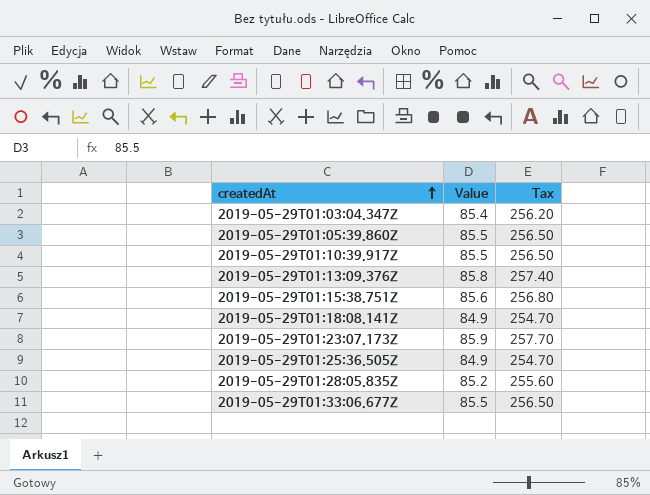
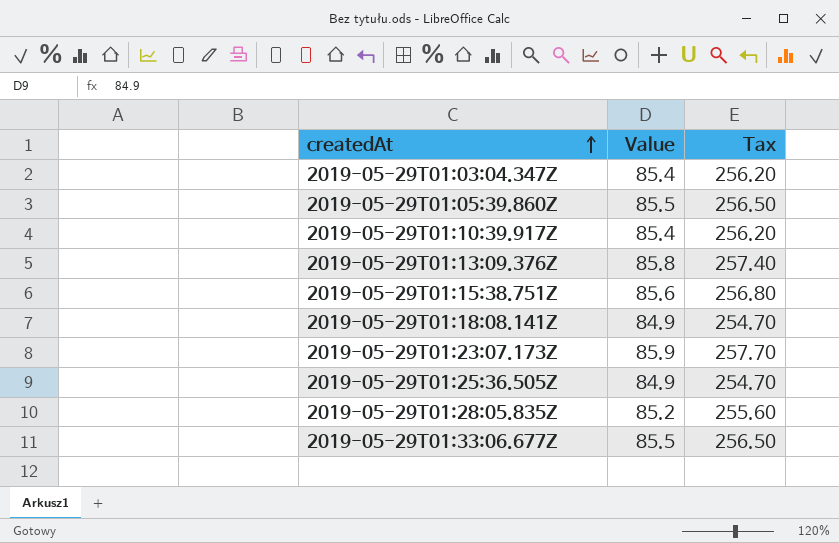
2019-05-29T01:10:39.917Z | Value: 85.5 -> 85.4
2019-05-29T01:10:39.917Z | Tax: 256.50 -> 256.20

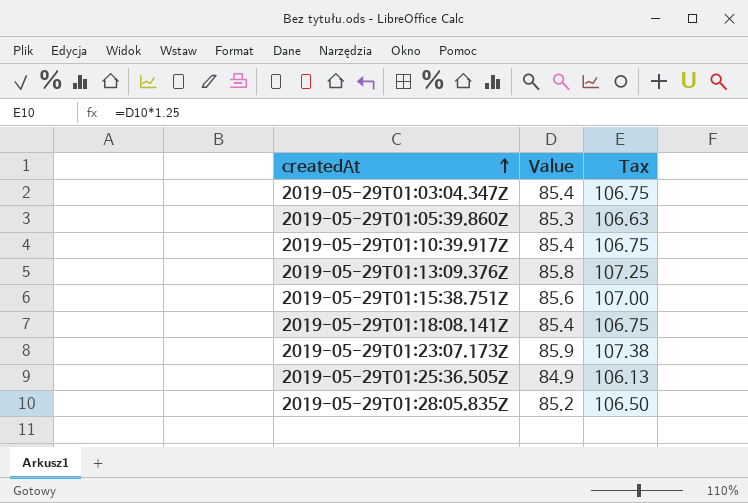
column Tax | formula: [Value] * 3 -> [Value] * 1.25
row 2019-05-29T01:33:06.677Z: 85.5 | 256.50 -> none
2019-05-29T01:05:39.860Z | Value: 85.5 -> 85.3
2019-05-29T01:18:08.141Z | Value: 84.9 -> 85.4

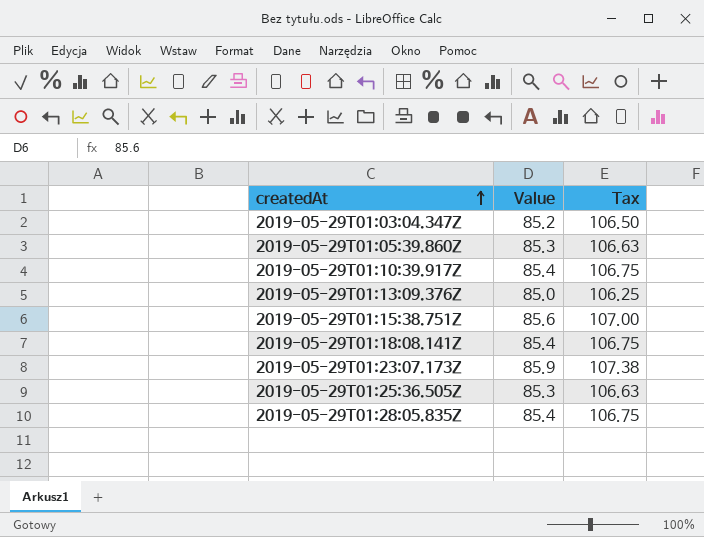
2019-05-29T01:03:04.347Z | Value: 85.4 -> 85.2
2019-05-29T01:03:04.347Z | Tax: 106.75 -> 106.50
2019-05-29T01:13:09.376Z | Value: 85.8 -> 85.0
2019-05-29T01:13:09.376Z | Tax: 107.25 -> 106.25
2019-05-29T01:25:36.505Z | Value: 84.9 -> 85.3
2019-05-29T01:25:36.505Z | Tax: 106.13 -> 106.63
2019-05-29T01:28:05.835Z | Value: 85.2 -> 85.4
2019-05-29T01:28:05.835Z | Tax: 106.50 -> 106.75

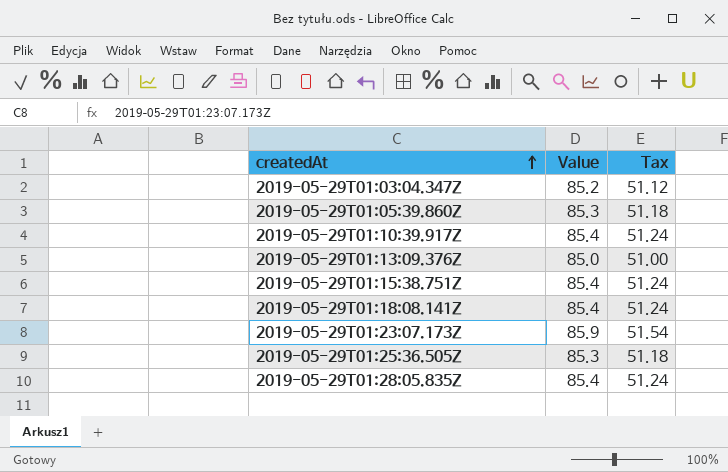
column Tax | formula: [Value] * 1.25 -> [Value] * 0.6
2019-05-29T01:15:38.751Z | Value: 85.6 -> 85.4

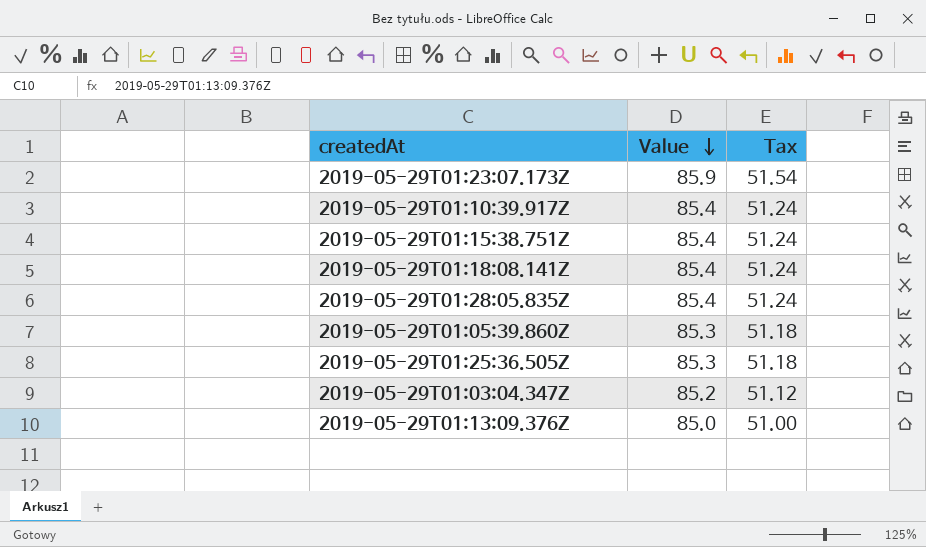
row order: createdAt ascending -> Value descending

